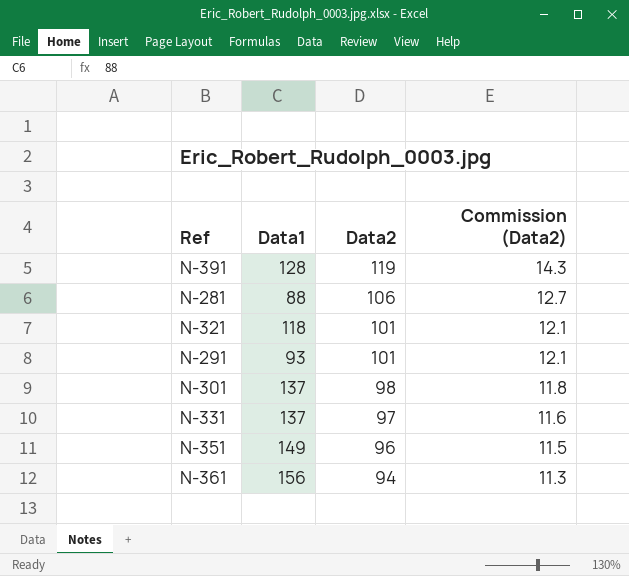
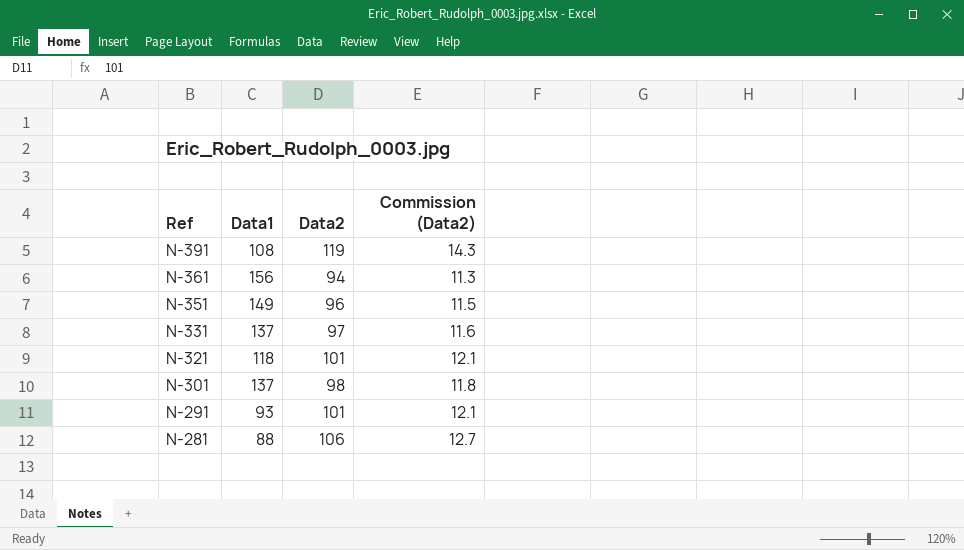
row order: Data2 descending -> Ref descending
N-391 | Data1: 128 -> 108

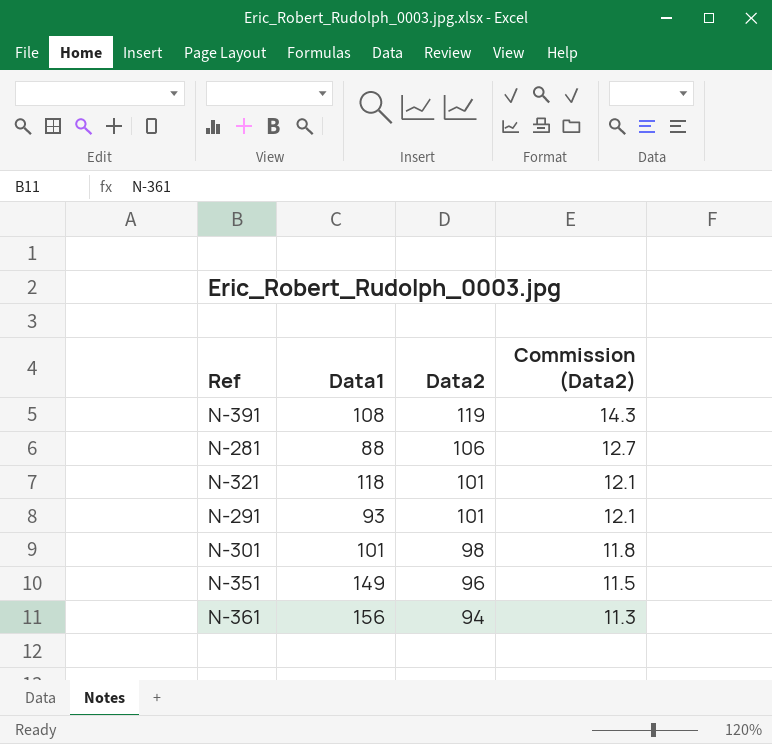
row order: Ref descending -> Data2 descending
row N-331: 137 | 97 | 11.6 -> none
N-301 | Data1: 137 -> 101

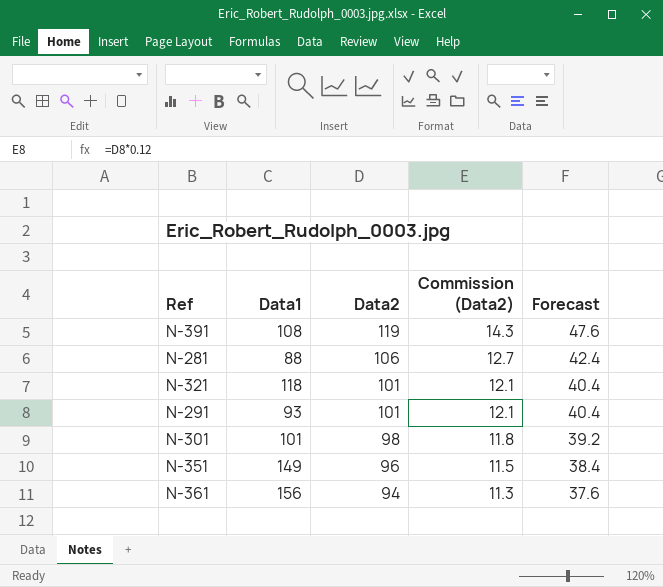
column Forecast | formula: none -> [Data2] * 0.4

